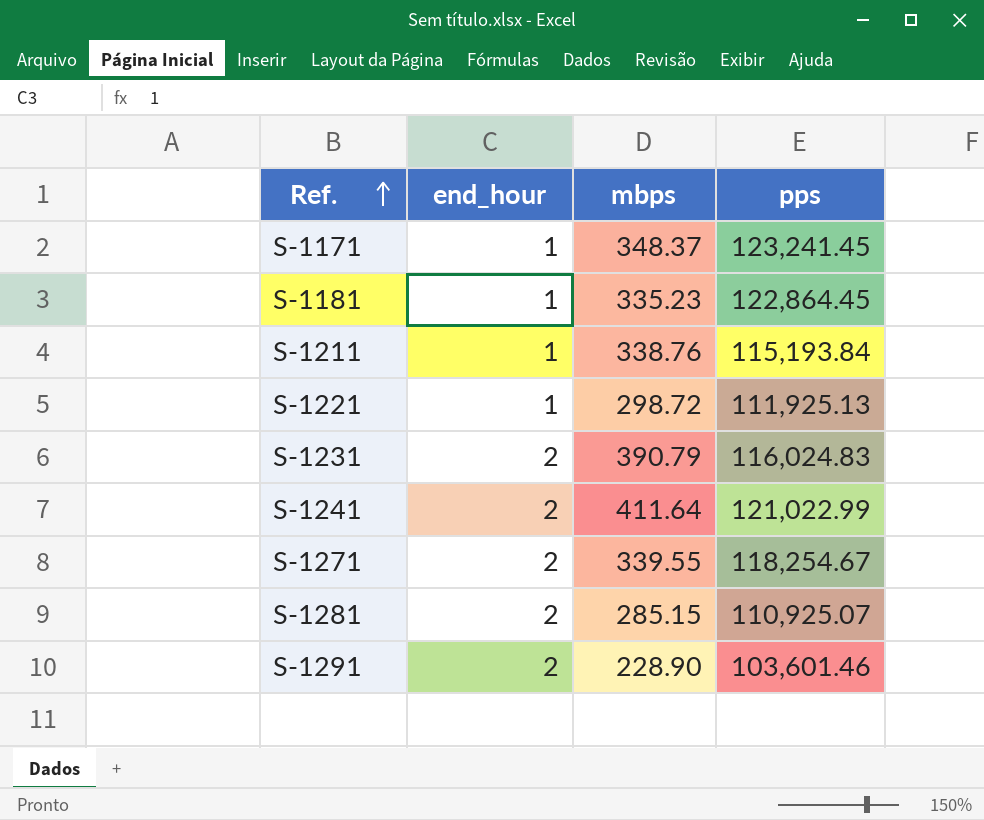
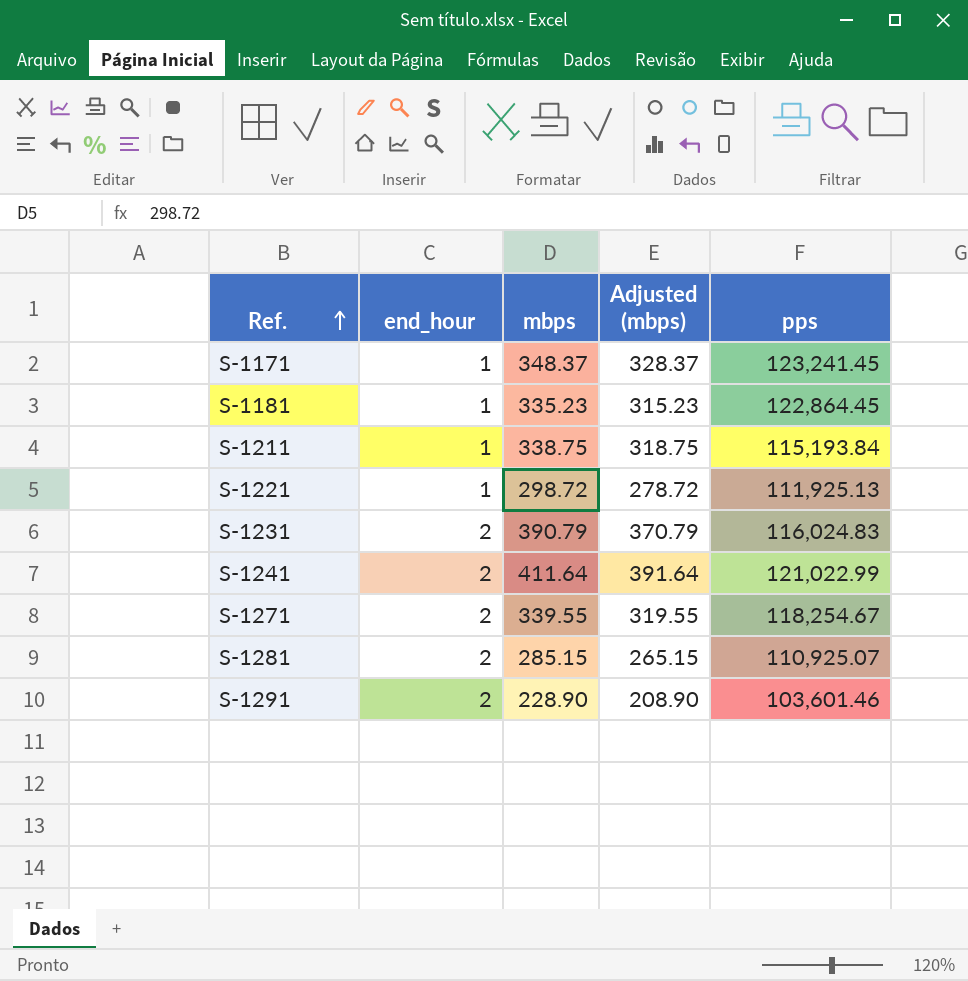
column Adjusted (mbps) | formula: none -> [mbps] - 20
S-1211 | mbps: 338.76 -> 338.75

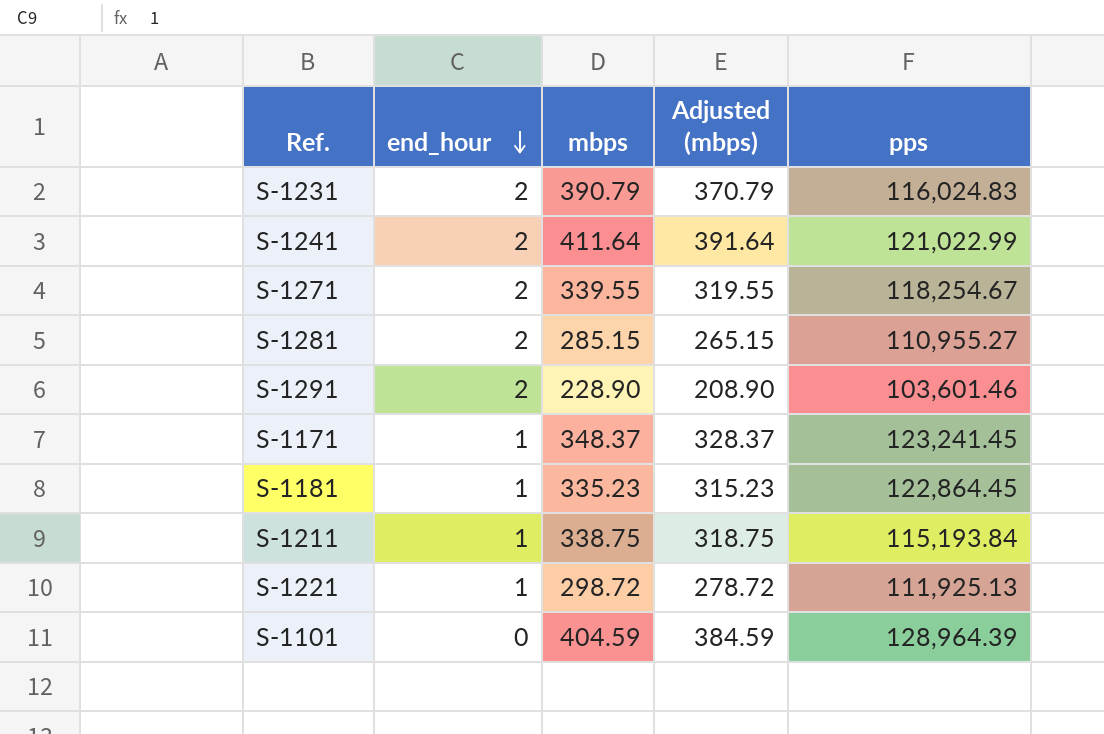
row order: Ref. ascending -> end_hour descending
S-1281 | pps: 110,925.07 -> 110,955.27
row S-1101: none -> 0 | 404.59 | 384.59 | 128,964.39

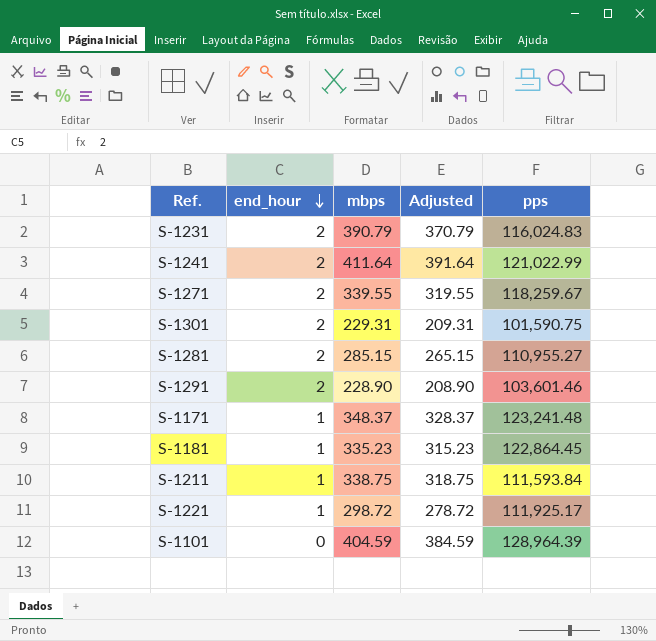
column name: Adjusted (mbps) -> Adjusted
S-1271 | pps: 118,254.67 -> 118,259.67
row S-1301: none -> 2 | 229.31 | 209.31 | 101,590.75
S-1171 | pps: 123,241.45 -> 123,241.48
S-1211 | pps: 115,193.84 -> 111,593.84
S-1221 | pps: 111,925.13 -> 111,925.17

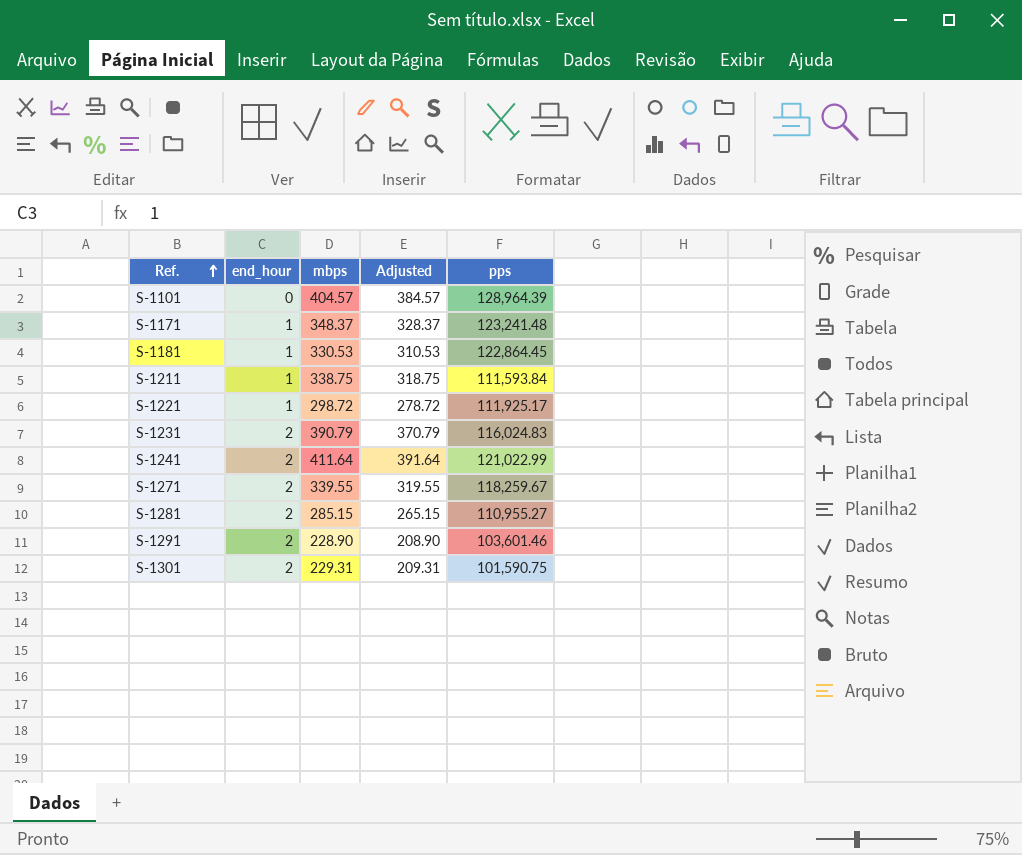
row order: end_hour descending -> Ref. ascending
S-1101 | mbps: 404.59 -> 404.57
S-1101 | Adjusted: 384.59 -> 384.57
S-1181 | mbps: 335.23 -> 330.53
S-1181 | Adjusted: 315.23 -> 310.53

